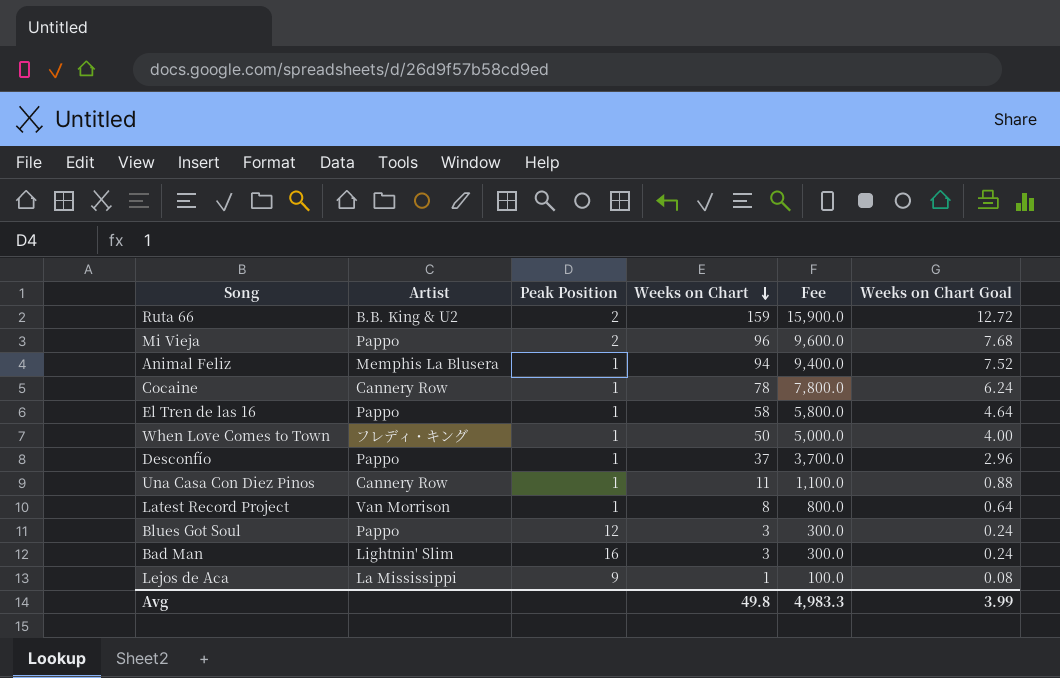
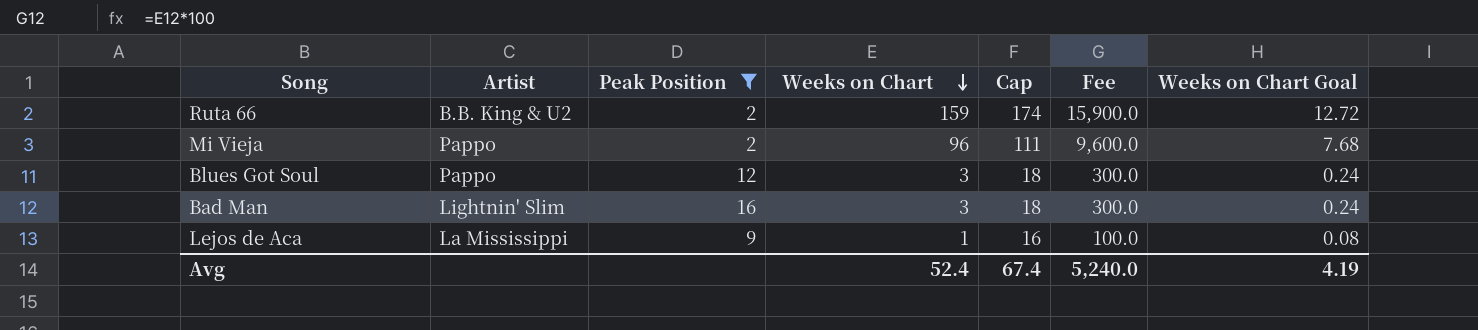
filter: none -> Peak Position != 1
column Cap | formula: none -> [Weeks on Chart] + 15
Avg | Weeks on Chart: 49.8 -> 52.4
Avg | Fee: 4,983.3 -> 5,240.0
Avg | Weeks on Chart Goal: 3.99 -> 4.19

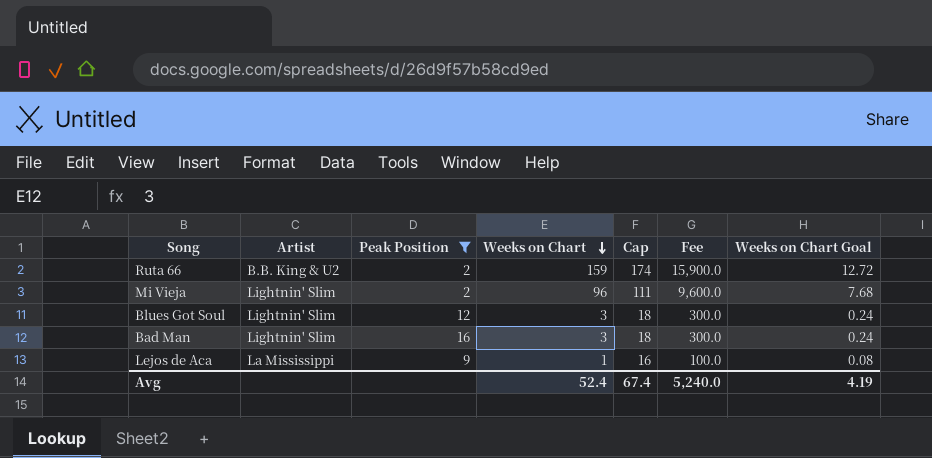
Mi Vieja | Artist: Pappo -> Lightnin' Slim
Blues Got Soul | Artist: Pappo -> Lightnin' Slim

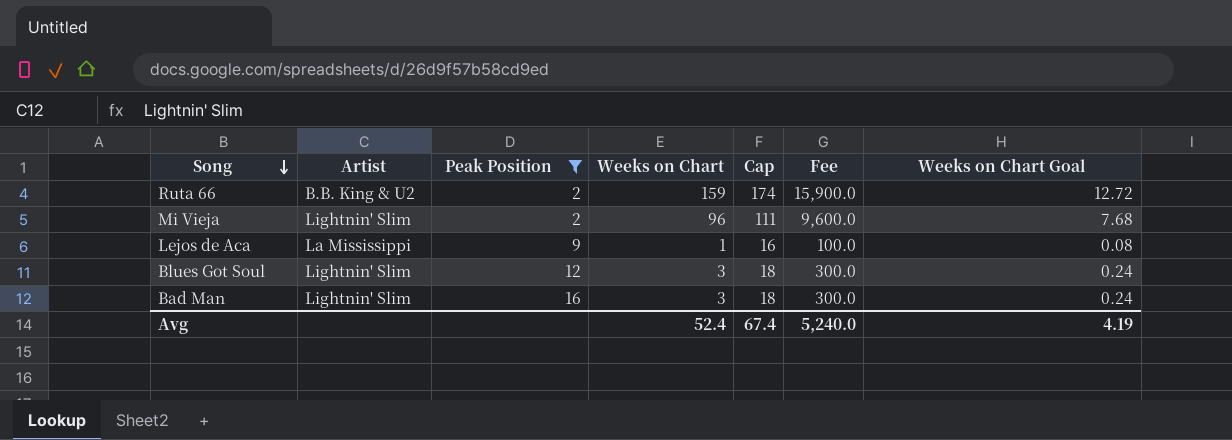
row order: Weeks on Chart descending -> Song descending

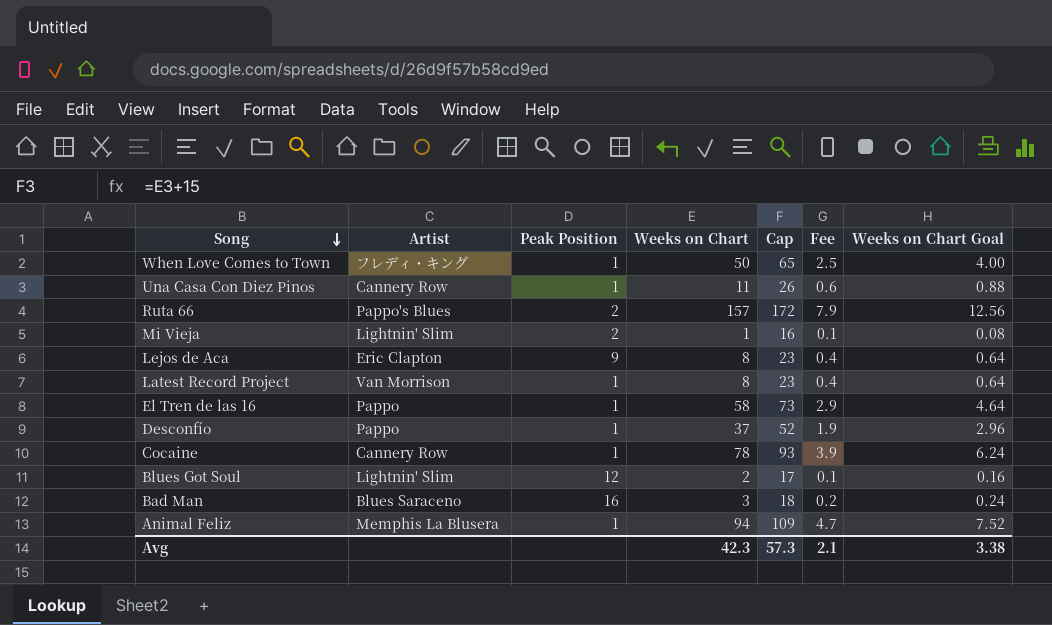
filter: Peak Position != 1 -> none
column Fee | formula: [Weeks on Chart] * 100 -> [Weeks on Chart] * 0.05
Ruta 66 | Artist: B.B. King & U2 -> Pappo's Blues
Ruta 66 | Weeks on Chart: 159 -> 157
Ruta 66 | Cap: 174 -> 172
Ruta 66 | Weeks on Chart Goal: 12.72 -> 12.56
Mi Vieja | Weeks on Chart: 96 -> 1
Mi Vieja | Cap: 111 -> 16
Mi Vieja | Weeks on Chart Goal: 7.68 -> 0.08
Lejos de Aca | Artist: La Mississippi -> Eric Clapton
Lejos de Aca | Weeks on Chart: 1 -> 8
Lejos de Aca | Cap: 16 -> 23
Lejos de Aca | Weeks on Chart Goal: 0.08 -> 0.64
Blues Got Soul | Weeks on Chart: 3 -> 2
Blues Got Soul | Cap: 18 -> 17
Blues Got Soul | Weeks on Chart Goal: 0.24 -> 0.16
Bad Man | Artist: Lightnin' Slim -> Blues Saraceno
Avg | Weeks on Chart: 52.4 -> 42.3
Avg | Cap: 67.4 -> 57.3
Avg | Fee: 5,240.0 -> 2.1
Avg | Weeks on Chart Goal: 4.19 -> 3.38

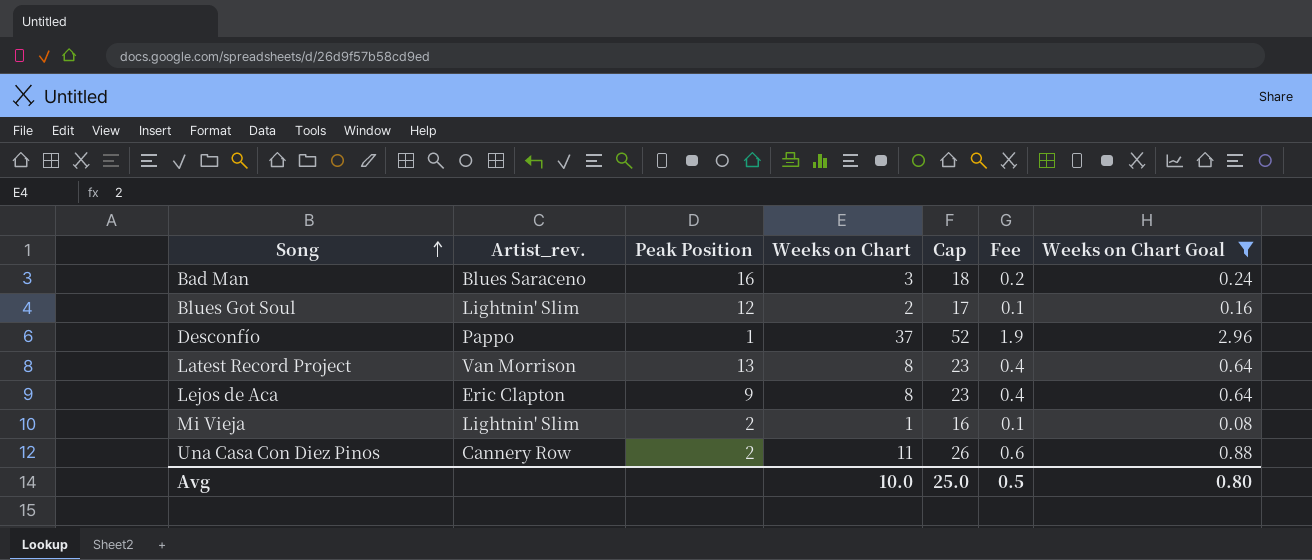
filter: none -> Weeks on Chart Goal <= 2.96
row order: Song descending -> Song ascending
column name: Artist -> Artist_rev.
Latest Record Project | Peak Position: 1 -> 13
Una Casa Con Diez Pinos | Peak Position: 1 -> 2
Avg | Weeks on Chart: 42.3 -> 10.0
Avg | Cap: 57.3 -> 25.0
Avg | Fee: 2.1 -> 0.5
Avg | Weeks on Chart Goal: 3.38 -> 0.80

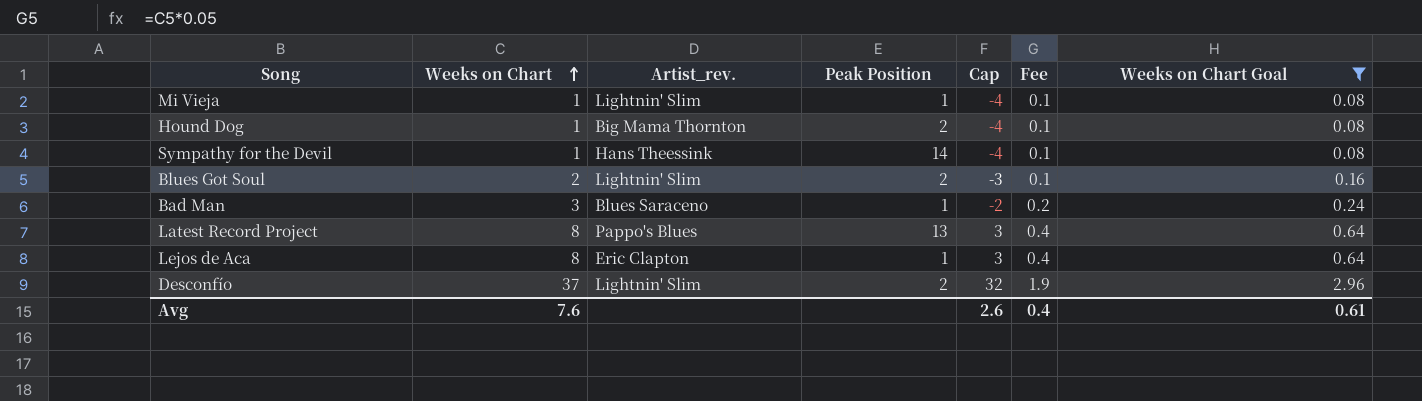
row order: Song ascending -> Weeks on Chart ascending
column Weeks on Chart | position: 4 -> 2
column Cap | formula: [Weeks on Chart] + 15 -> [Weeks on Chart] - 5
row Una Casa Con Diez Pinos: Cannery Row | 2 | 11 | 26 | 0.6 | 0.88 -> none
Mi Vieja | Peak Position: 2 -> 1
row Hound Dog: none -> 1 | Big Mama Thornton | 2 | -4 | 0.1 | 0.08
row Sympathy for the Devil: none -> 1 | Hans Theessink | 14 | -4 | 0.1 | 0.08
Blues Got Soul | Peak Position: 12 -> 2
Bad Man | Peak Position: 16 -> 1
Latest Record Project | Artist_rev.: Van Morrison -> Pappo's Blues
Lejos de Aca | Peak Position: 9 -> 1
Desconfío | Artist_rev.: Pappo -> Lightnin' Slim
Desconfío | Peak Position: 1 -> 2
Avg | Weeks on Chart: 10.0 -> 7.6
Avg | Cap: 25.0 -> 2.6
Avg | Fee: 0.5 -> 0.4
Avg | Weeks on Chart Goal: 0.80 -> 0.61

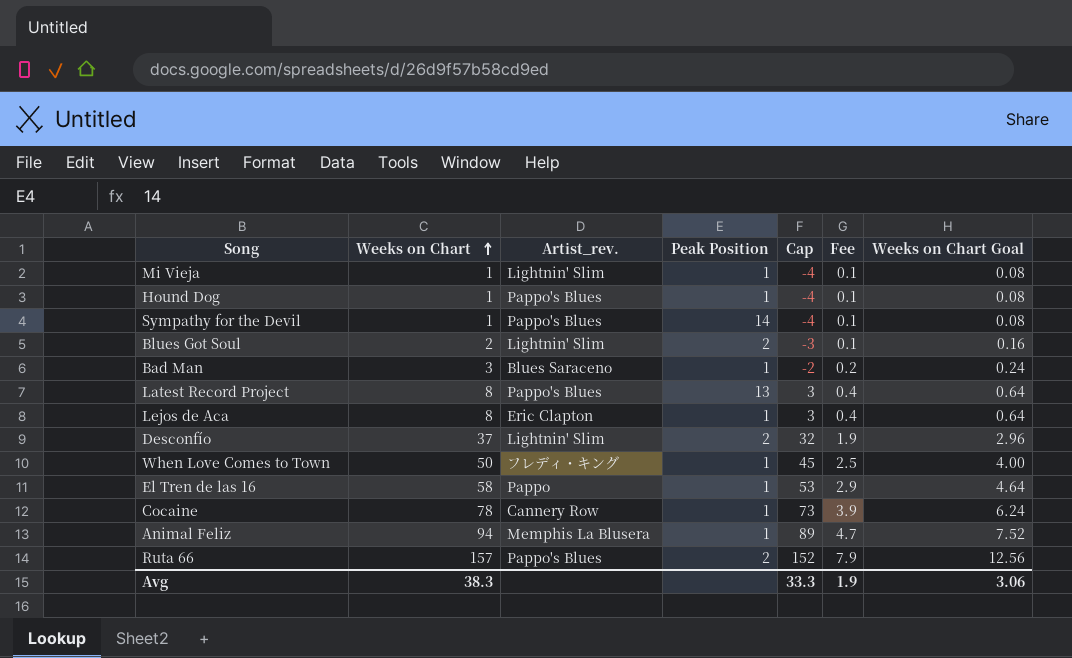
filter: Weeks on Chart Goal <= 2.96 -> none
Hound Dog | Artist_rev.: Big Mama Thornton -> Pappo's Blues
Hound Dog | Peak Position: 2 -> 1
Sympathy for the Devil | Artist_rev.: Hans Theessink -> Pappo's Blues
Avg | Weeks on Chart: 7.6 -> 38.3
Avg | Cap: 2.6 -> 33.3
Avg | Fee: 0.4 -> 1.9
Avg | Weeks on Chart Goal: 0.61 -> 3.06

